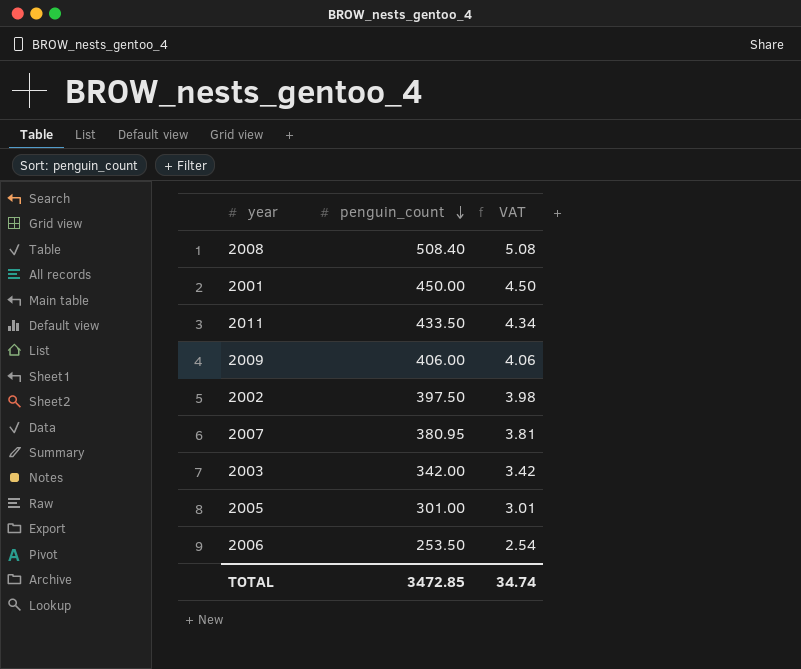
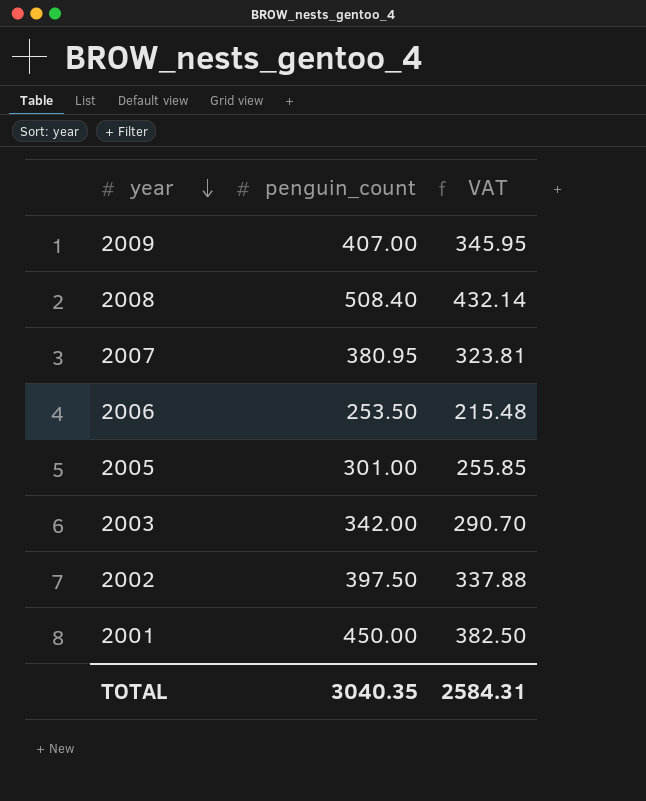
row order: penguin_count descending -> year descending
column VAT | formula: [penguin_count] * 0.01 -> [penguin_count] * 0.85
row 2011: 433.50 | 4.34 -> none
2009 | penguin_count: 406.00 -> 407.00
TOTAL | penguin_count: 3472.85 -> 3040.35
TOTAL | VAT: 34.74 -> 2584.31

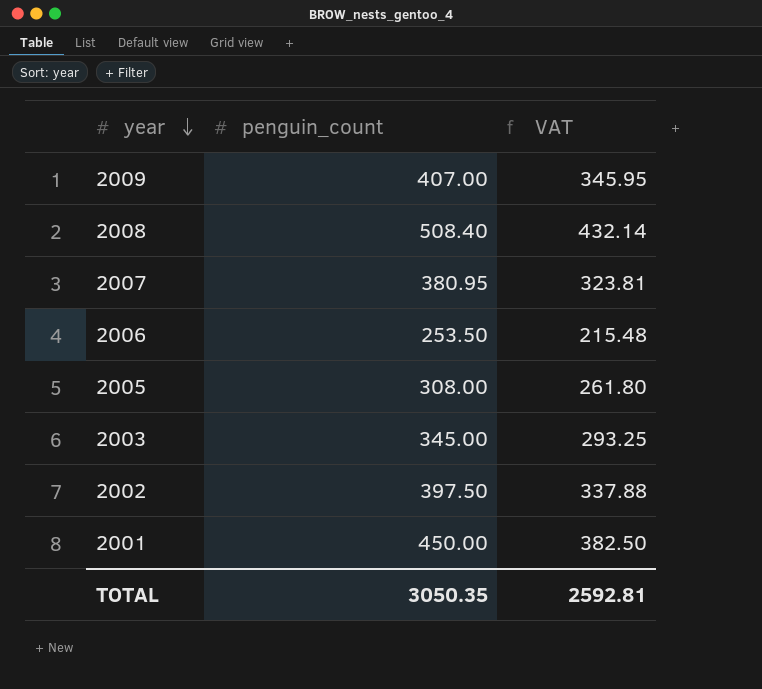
2005 | penguin_count: 301.00 -> 308.00
2005 | VAT: 255.85 -> 261.80
2003 | penguin_count: 342.00 -> 345.00
2003 | VAT: 290.70 -> 293.25
TOTAL | penguin_count: 3040.35 -> 3050.35
TOTAL | VAT: 2584.31 -> 2592.81

